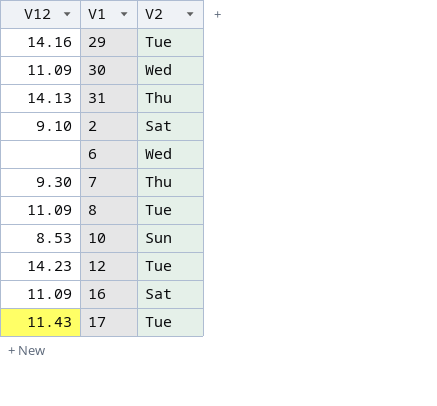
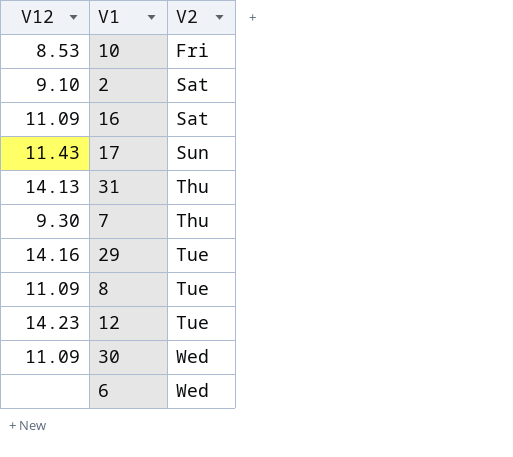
row order: none -> V2 ascending
10 | V2: Sun -> Fri
17 | V2: Tue -> Sun

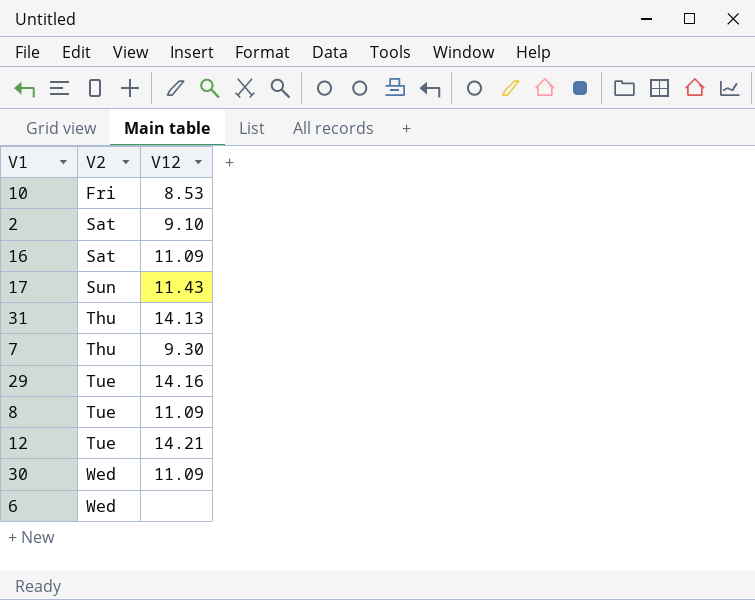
column V12 | position: 1 -> 3
12 | V12: 14.23 -> 14.21

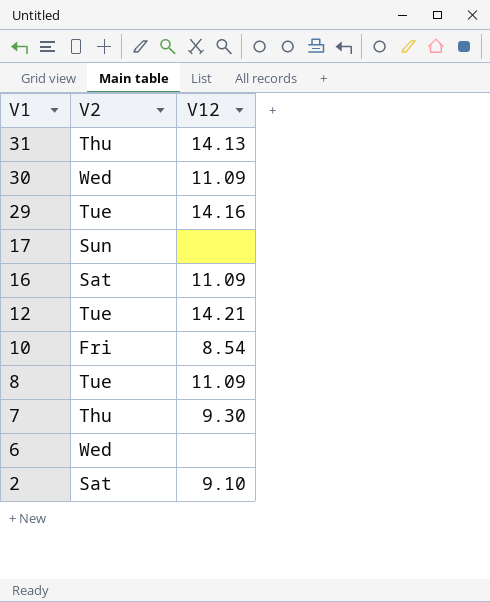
row order: V2 ascending -> V1 descending
17 | V12: 11.43 -> none
10 | V12: 8.53 -> 8.54

